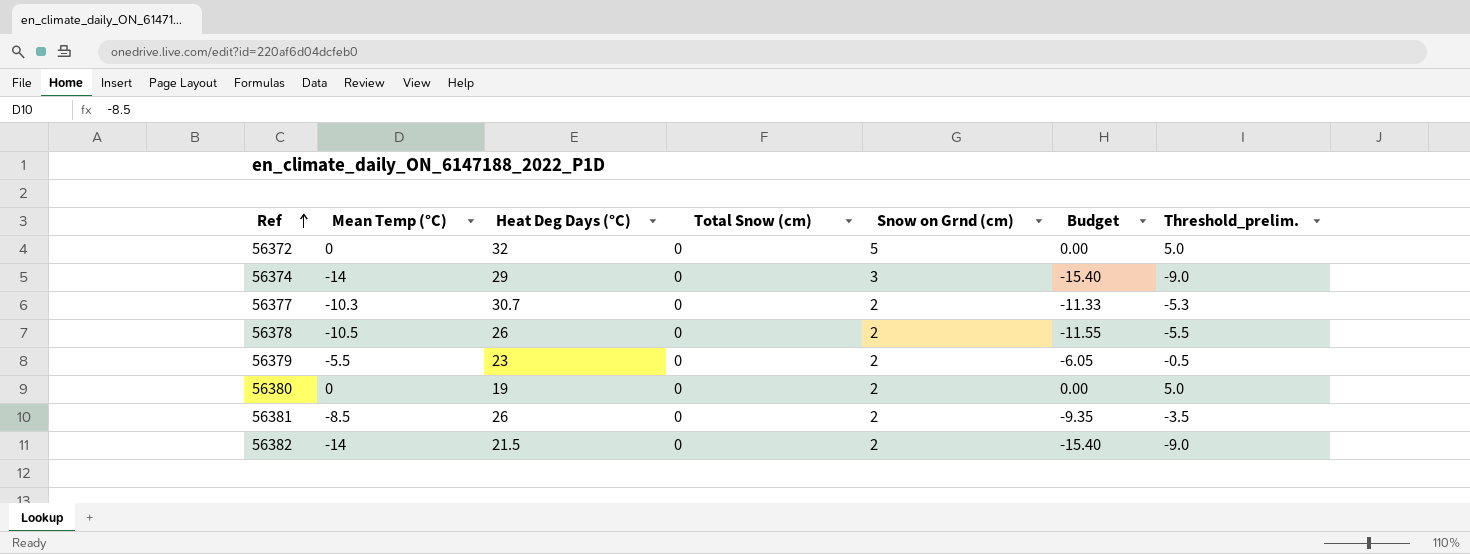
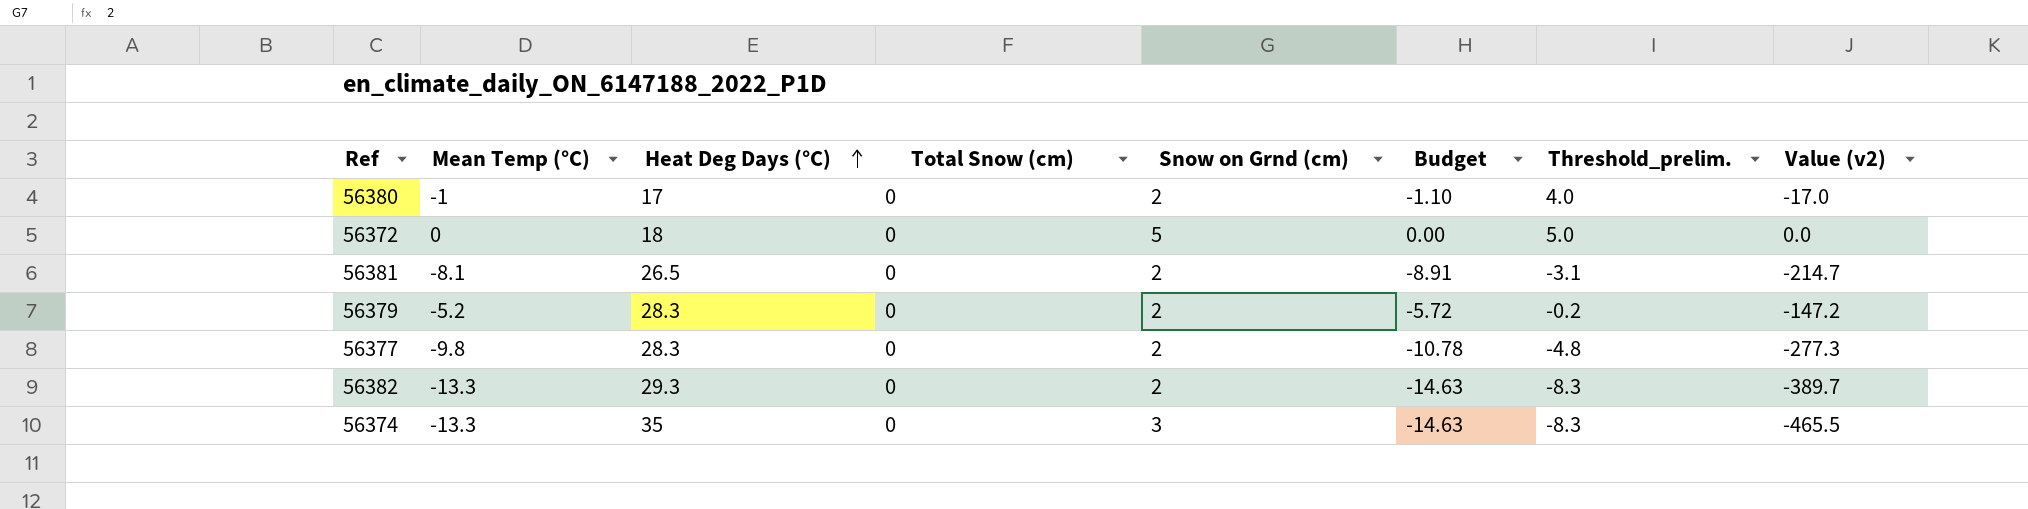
row order: Ref ascending -> Heat Deg Days (°C) ascending
column Value (v2) | formula: none -> [Mean Temp (°C)] * [Heat Deg Days (°C)]
row 56378: -10.5 | 26 | 0 | 2 | -11.55 | -5.5 -> none
56380 | Mean Temp (°C): 0 -> -1
56380 | Heat Deg Days (°C): 19 -> 17
56380 | Budget: 0.00 -> -1.10
56380 | Threshold_prelim.: 5.0 -> 4.0
56372 | Heat Deg Days (°C): 32 -> 18
56381 | Mean Temp (°C): -8.5 -> -8.1
56381 | Heat Deg Days (°C): 26 -> 26.5
56381 | Budget: -9.35 -> -8.91
56381 | Threshold_prelim.: -3.5 -> -3.1
56379 | Mean Temp (°C): -5.5 -> -5.2
56379 | Heat Deg Days (°C): 23 -> 28.3
56379 | Budget: -6.05 -> -5.72
56379 | Threshold_prelim.: -0.5 -> -0.2
56377 | Mean Temp (°C): -10.3 -> -9.8
56377 | Heat Deg Days (°C): 30.7 -> 28.3
56377 | Budget: -11.33 -> -10.78
56377 | Threshold_prelim.: -5.3 -> -4.8
56382 | Mean Temp (°C): -14 -> -13.3
56382 | Heat Deg Days (°C): 21.5 -> 29.3
56382 | Budget: -15.40 -> -14.63
56382 | Threshold_prelim.: -9.0 -> -8.3
56374 | Mean Temp (°C): -14 -> -13.3
56374 | Heat Deg Days (°C): 29 -> 35
56374 | Budget: -15.40 -> -14.63
56374 | Threshold_prelim.: -9.0 -> -8.3

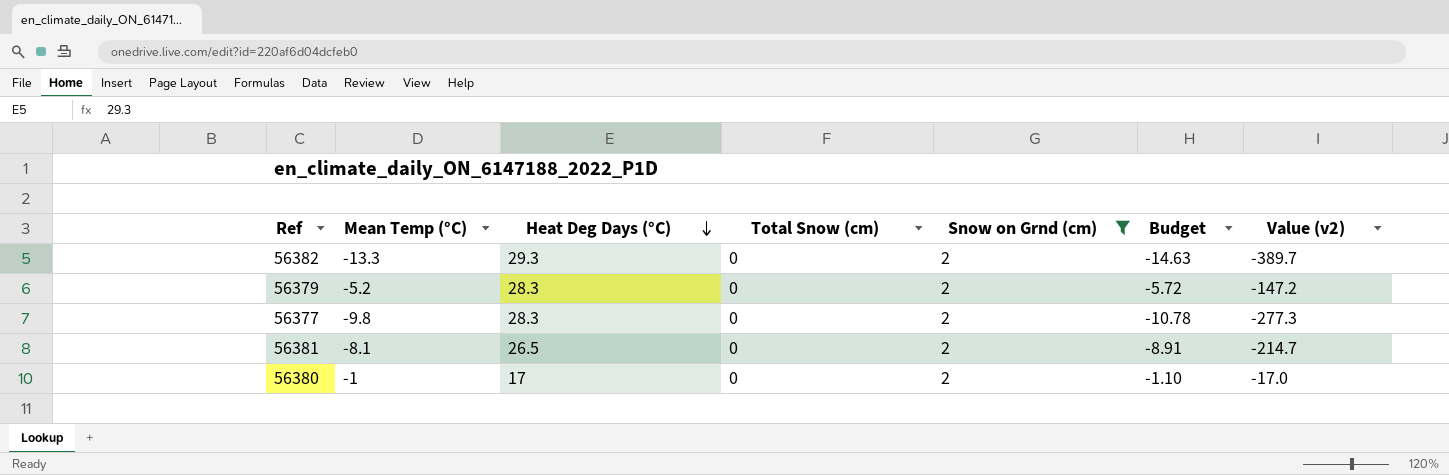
filter: none -> Snow on Grnd (cm) = 2
row order: Heat Deg Days (°C) ascending -> Heat Deg Days (°C) descending
column Threshold_prelim. | formula: [Mean Temp (°C)] + 5 -> none

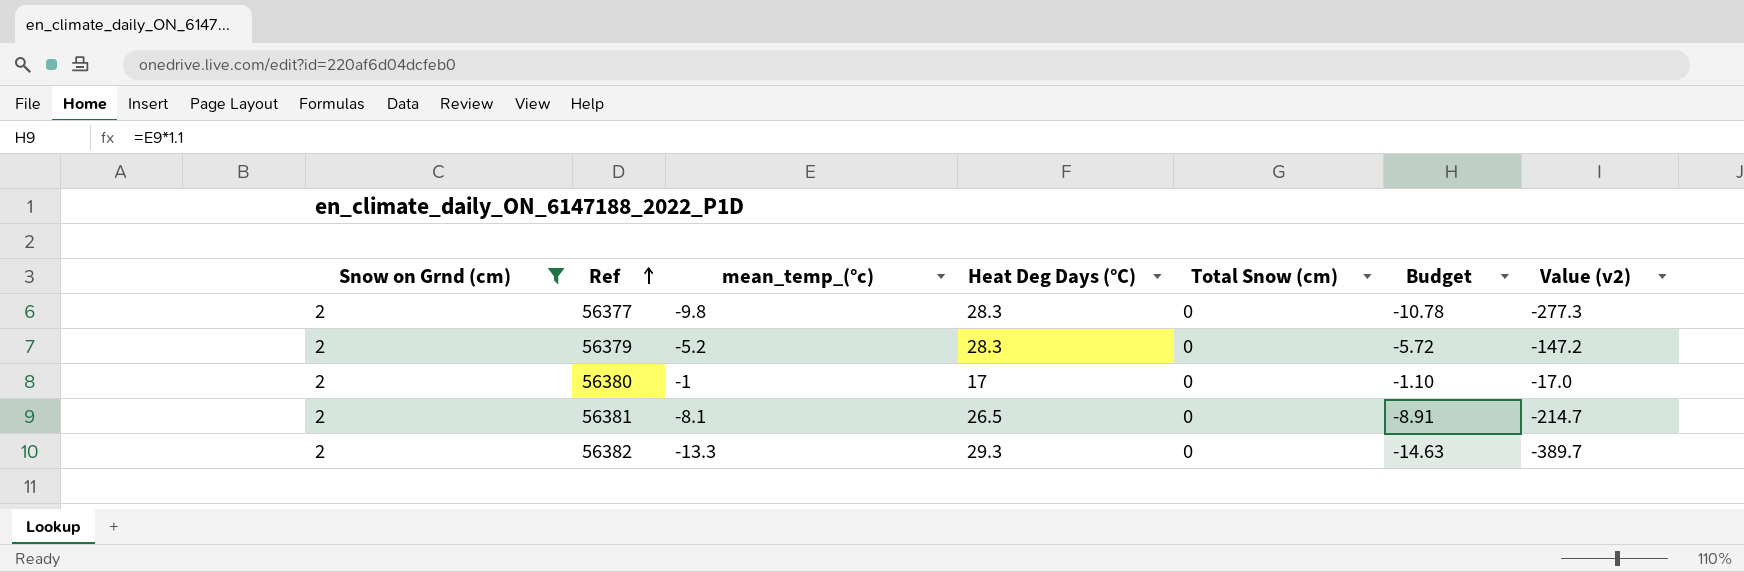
row order: Heat Deg Days (°C) descending -> Ref ascending
column Snow on Grnd (cm) | position: 5 -> 1
column name: Mean Temp (°C) -> mean_temp_(°c)

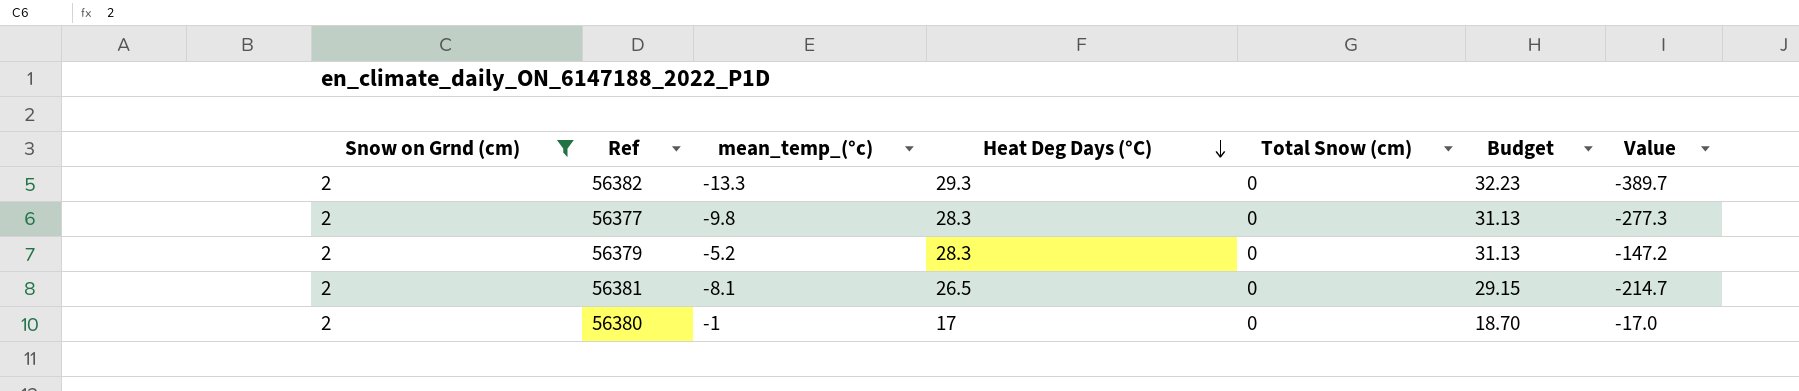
row order: Ref ascending -> Heat Deg Days (°C) descending
column Budget | formula: [mean_temp_(°c)] * 1.1 -> [Heat Deg Days (°C)] * 1.1
column name: Value (v2) -> Value

